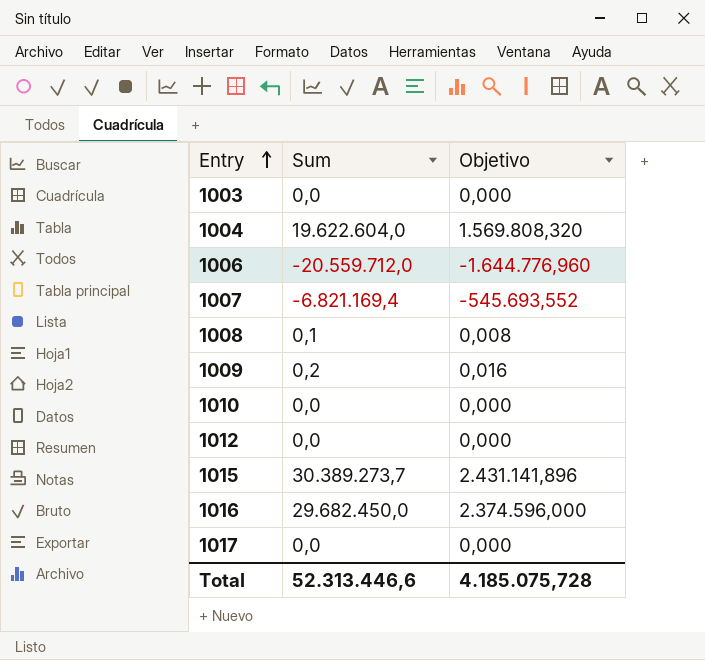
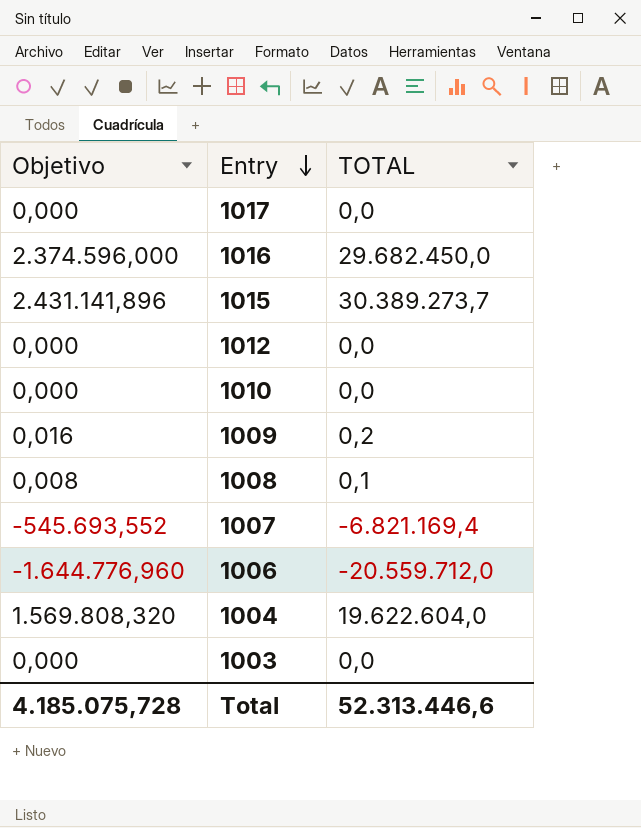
row order: Entry ascending -> Entry descending
column Objetivo | position: 3 -> 1
column name: Sum -> TOTAL

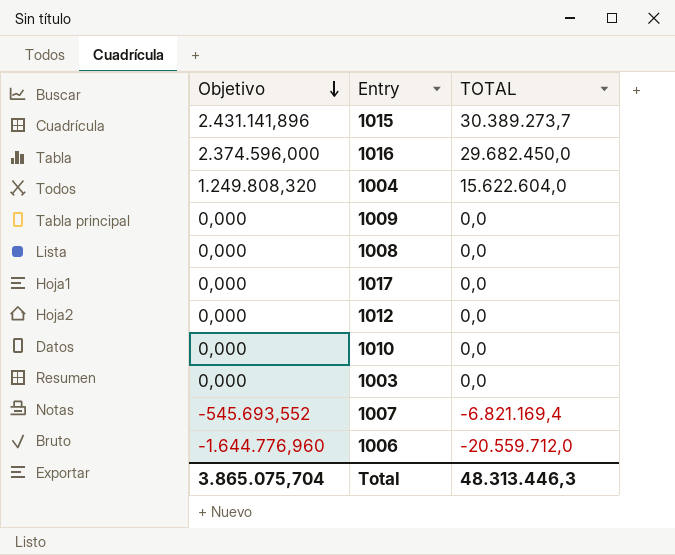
row order: Entry descending -> Objetivo descending
1004 | Objetivo: 1.569.808,320 -> 1.249.808,320
1004 | TOTAL: 19.622.604,0 -> 15.622.604,0
1009 | Objetivo: 0,016 -> 0,000
1009 | TOTAL: 0,2 -> 0,0
1008 | Objetivo: 0,008 -> 0,000
1008 | TOTAL: 0,1 -> 0,0
Total | Objetivo: 4.185.075,728 -> 3.865.075,704
Total | TOTAL: 52.313.446,6 -> 48.313.446,3

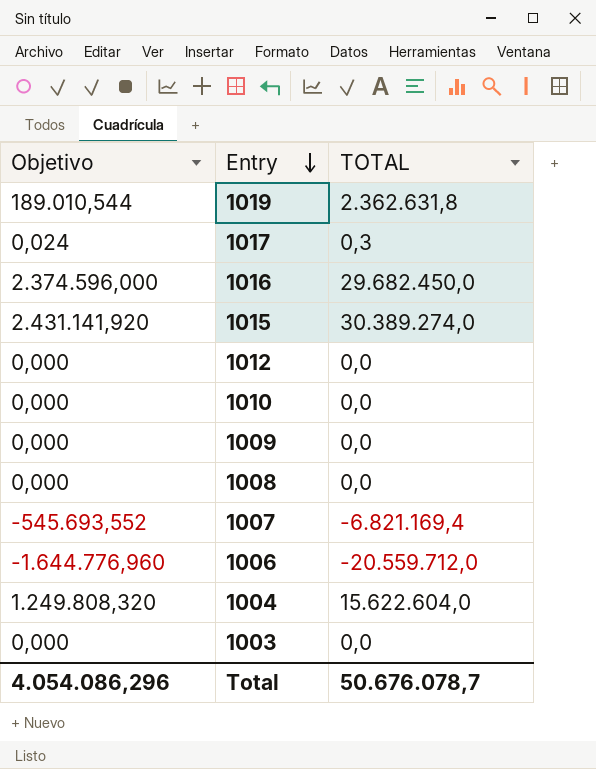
row order: Objetivo descending -> Entry descending
row 1019: none -> 189.010,544 | 2.362.631,8
1017 | Objetivo: 0,000 -> 0,024
1017 | TOTAL: 0,0 -> 0,3
1015 | Objetivo: 2.431.141,896 -> 2.431.141,920
1015 | TOTAL: 30.389.273,7 -> 30.389.274,0
Total | Objetivo: 3.865.075,704 -> 4.054.086,296
Total | TOTAL: 48.313.446,3 -> 50.676.078,7

